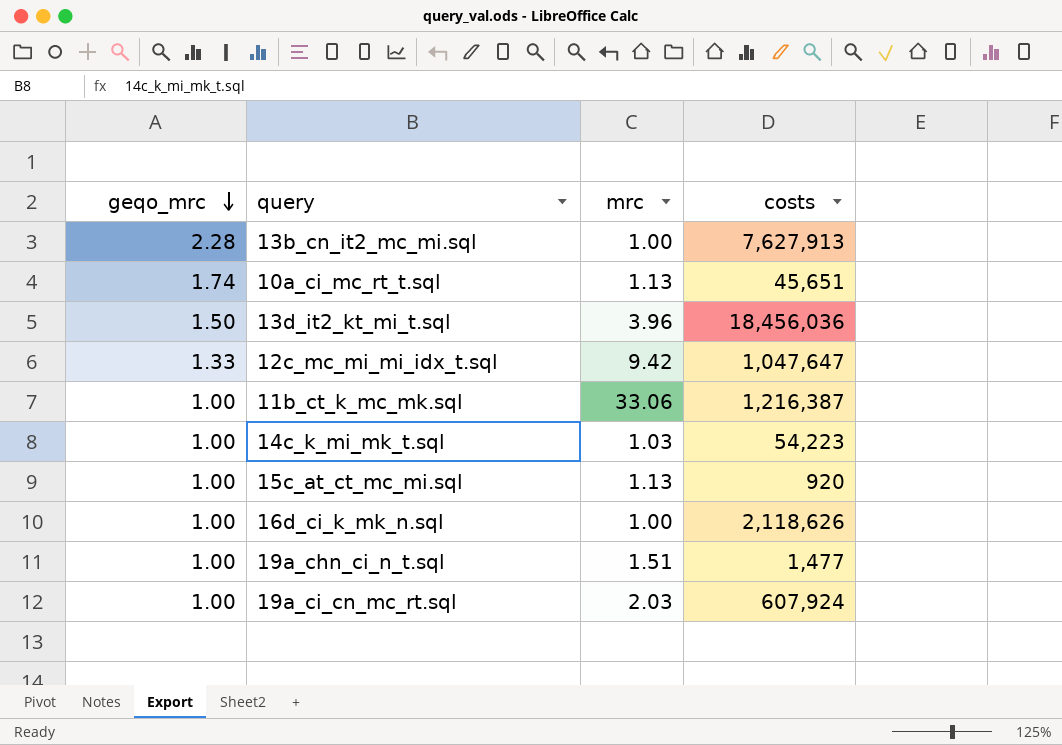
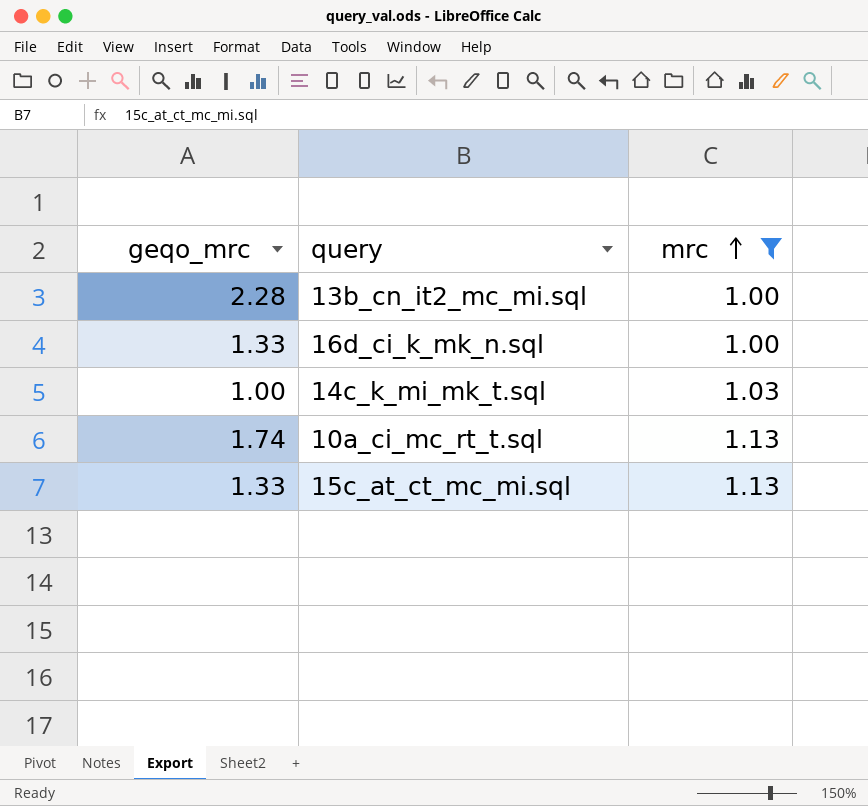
filter: none -> mrc <= 1.13
row order: geqo_mrc descending -> mrc ascending
column costs | position: 4 -> none
16d_ci_k_mk_n.sql | geqo_mrc: 1.00 -> 1.33
15c_at_ct_mc_mi.sql | geqo_mrc: 1.00 -> 1.33

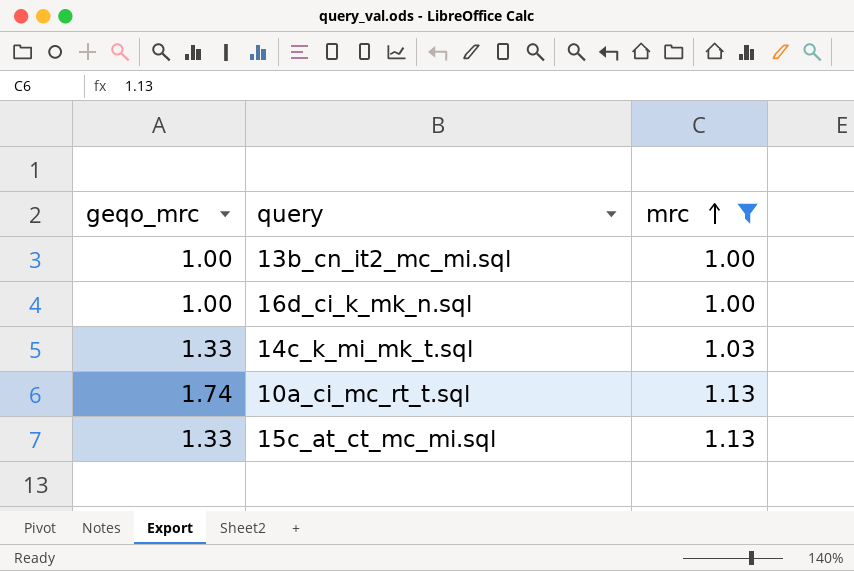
13b_cn_it2_mc_mi.sql | geqo_mrc: 2.28 -> 1.00
16d_ci_k_mk_n.sql | geqo_mrc: 1.33 -> 1.00
14c_k_mi_mk_t.sql | geqo_mrc: 1.00 -> 1.33

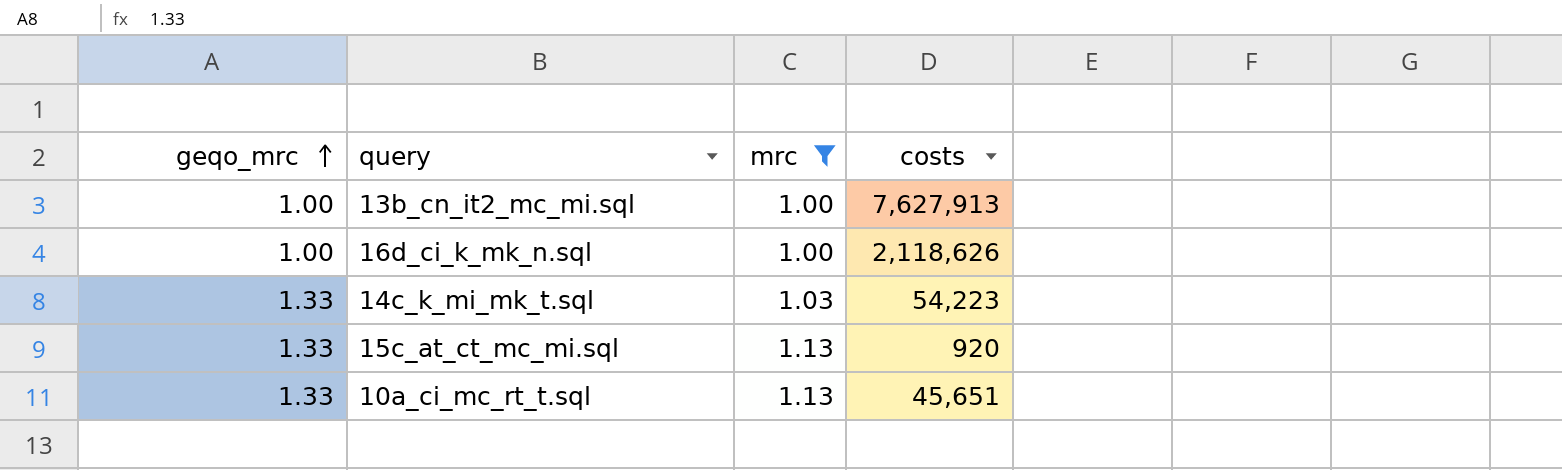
row order: mrc ascending -> geqo_mrc ascending
column costs | position: none -> 4
10a_ci_mc_rt_t.sql | geqo_mrc: 1.74 -> 1.33

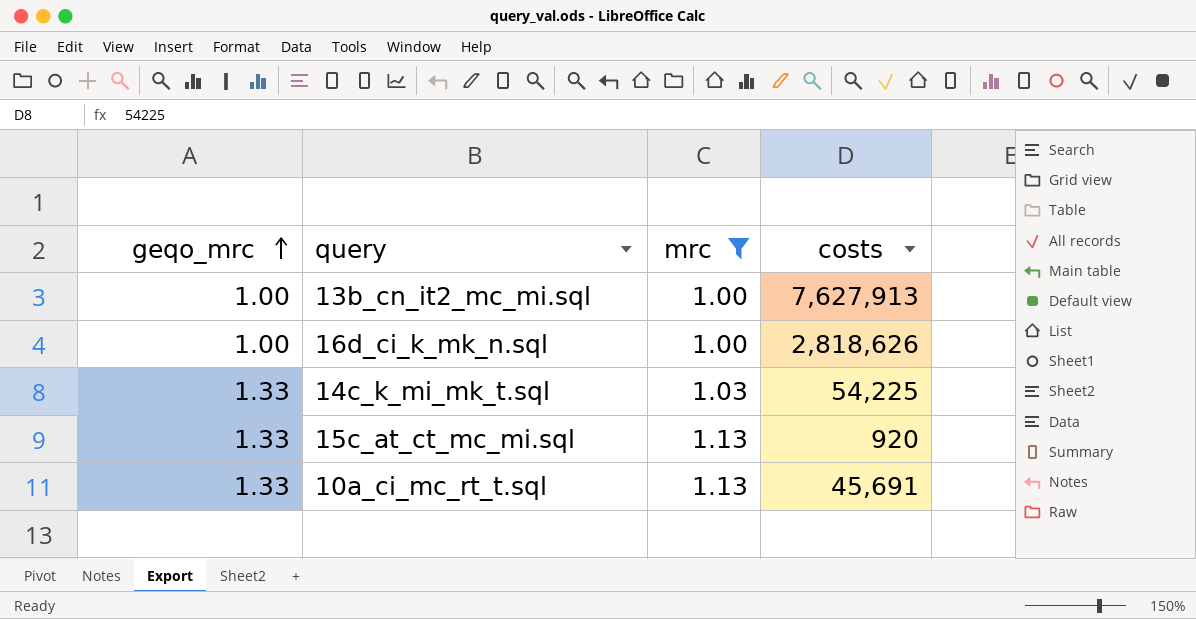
16d_ci_k_mk_n.sql | costs: 2,118,626 -> 2,818,626
14c_k_mi_mk_t.sql | costs: 54,223 -> 54,225
10a_ci_mc_rt_t.sql | costs: 45,651 -> 45,691

